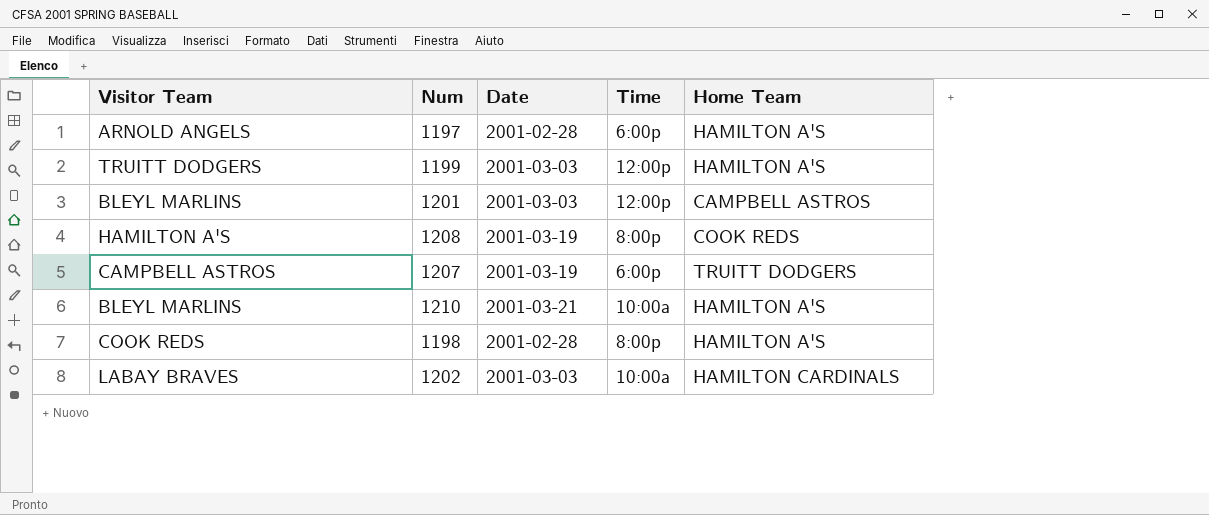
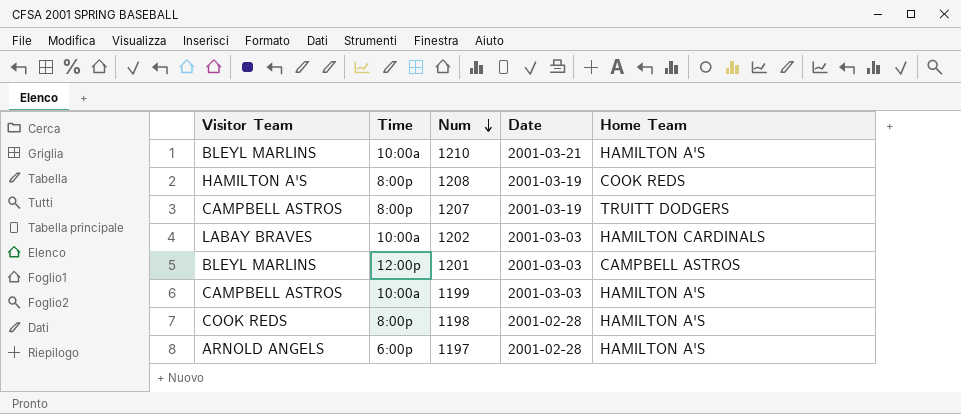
row order: none -> Num descending
column Time | position: 4 -> 2
1207 | Time: 6:00p -> 8:00p
1199 | Visitor Team: TRUITT DODGERS -> CAMPBELL ASTROS
1199 | Time: 12:00p -> 10:00a

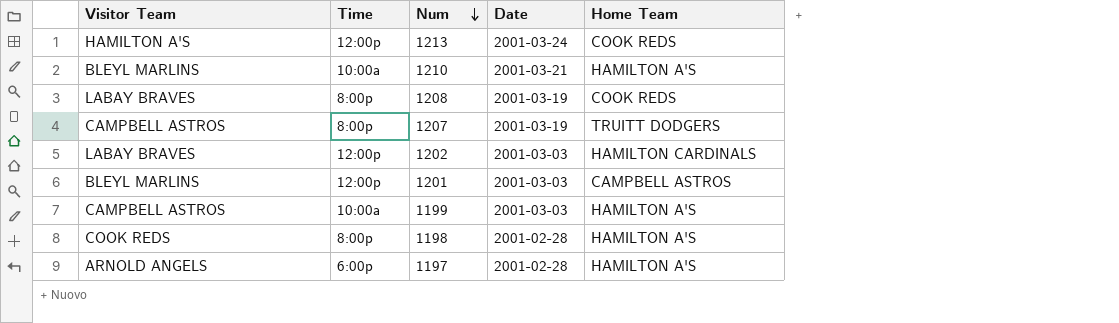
row 1213: none -> HAMILTON A'S | 12:00p | 2001-03-24 | COOK REDS
1208 | Visitor Team: HAMILTON A'S -> LABAY BRAVES
1202 | Time: 10:00a -> 12:00p

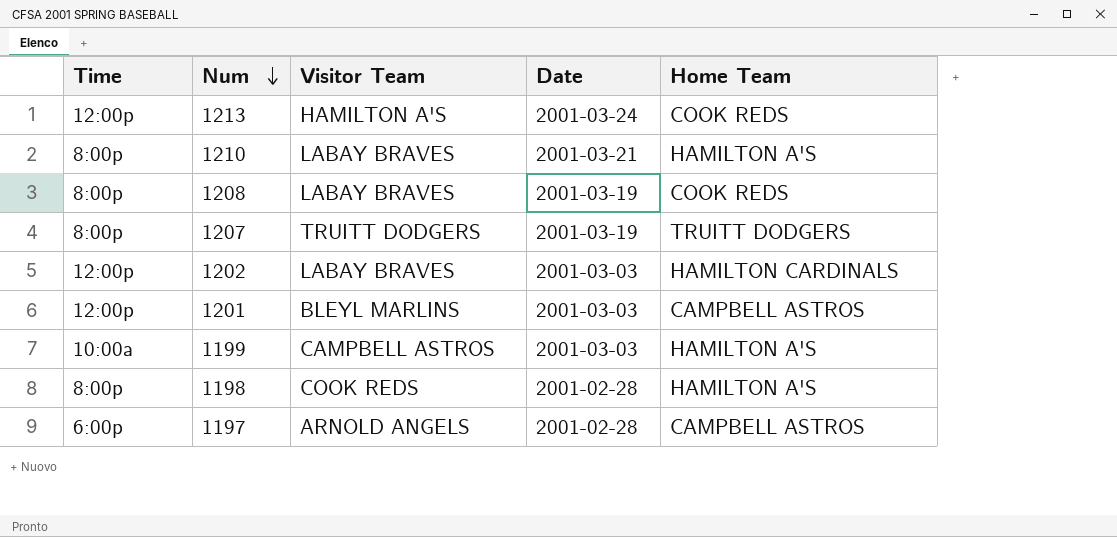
column Visitor Team | position: 1 -> 3
1210 | Time: 10:00a -> 8:00p
1210 | Visitor Team: BLEYL MARLINS -> LABAY BRAVES
1207 | Visitor Team: CAMPBELL ASTROS -> TRUITT DODGERS
1197 | Home Team: HAMILTON A'S -> CAMPBELL ASTROS

